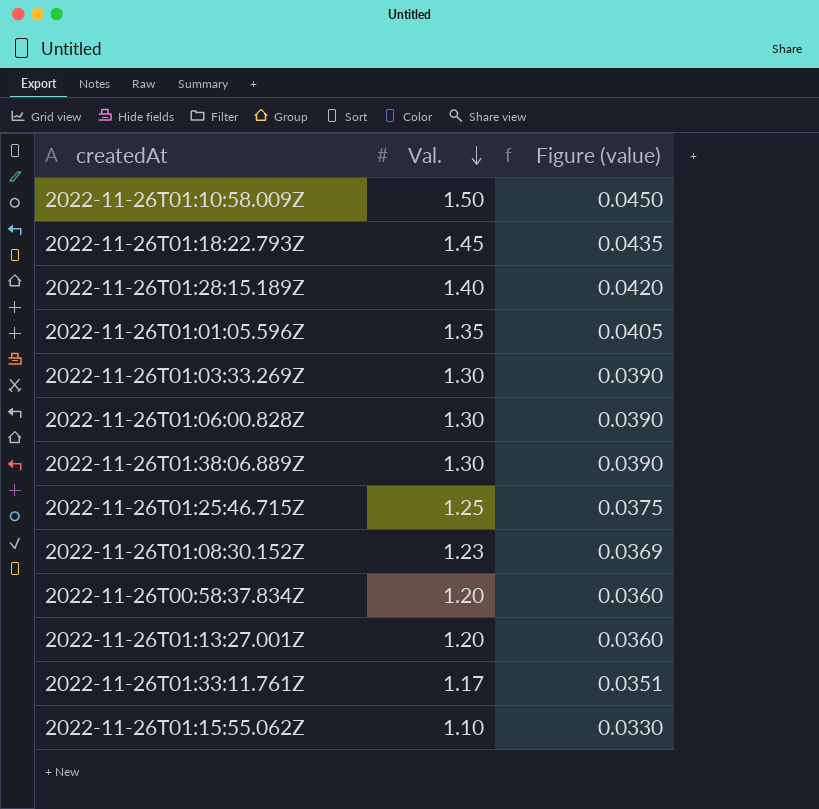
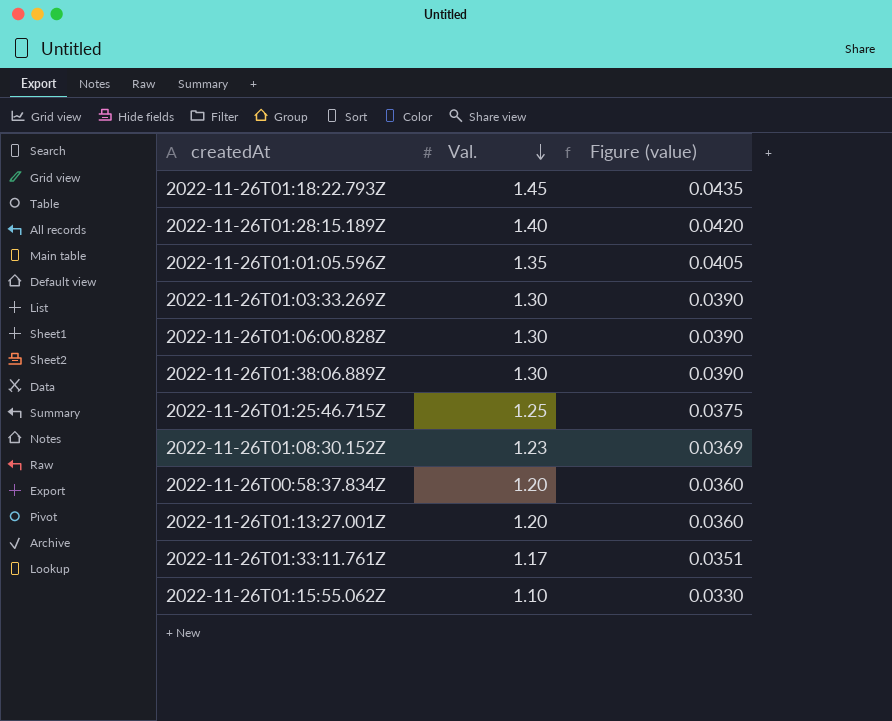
row 2022-11-26T01:10:58.009Z: 1.50 | 0.0450 -> none

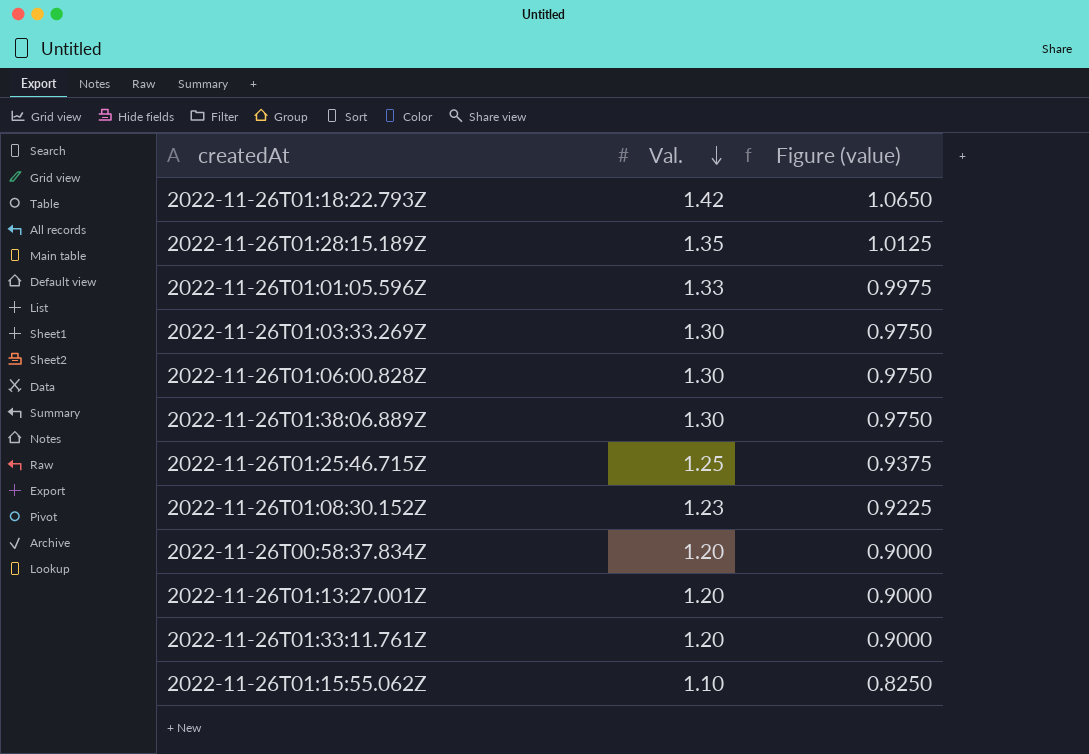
column Figure (value) | formula: [Val.] * 0.03 -> [Val.] * 0.75
2022-11-26T01:18:22.793Z | Val.: 1.45 -> 1.42
2022-11-26T01:28:15.189Z | Val.: 1.40 -> 1.35
2022-11-26T01:01:05.596Z | Val.: 1.35 -> 1.33
2022-11-26T01:33:11.761Z | Val.: 1.17 -> 1.20

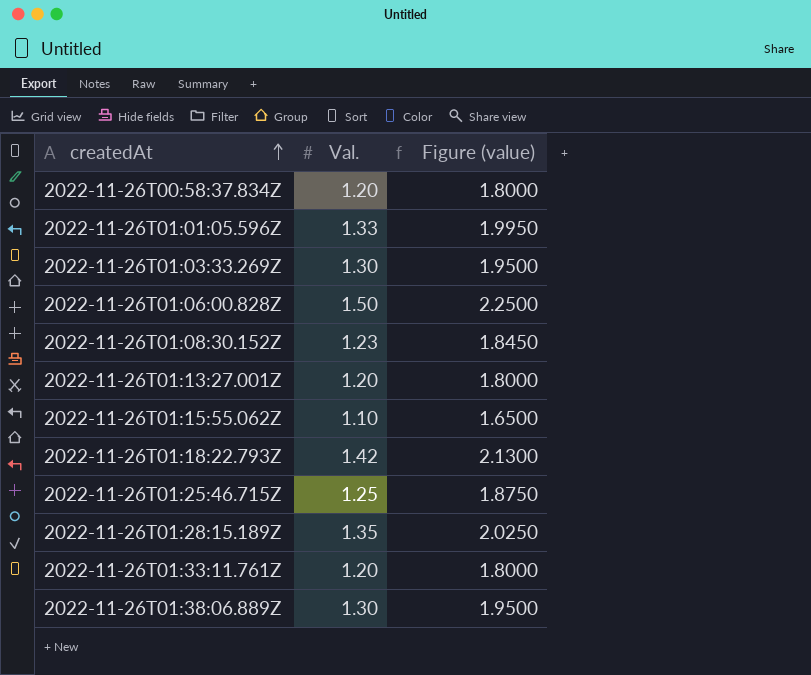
row order: Val. descending -> createdAt ascending
column Figure (value) | formula: [Val.] * 0.75 -> [Val.] * 1.5
2022-11-26T01:06:00.828Z | Val.: 1.30 -> 1.50

